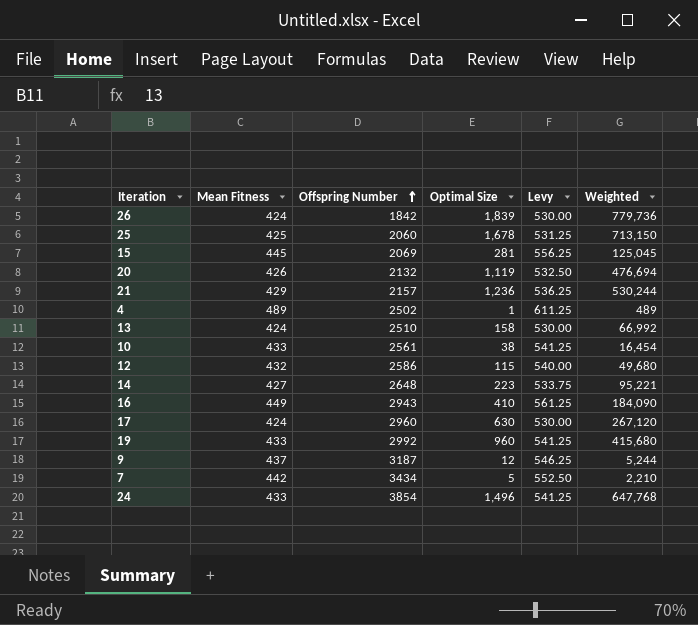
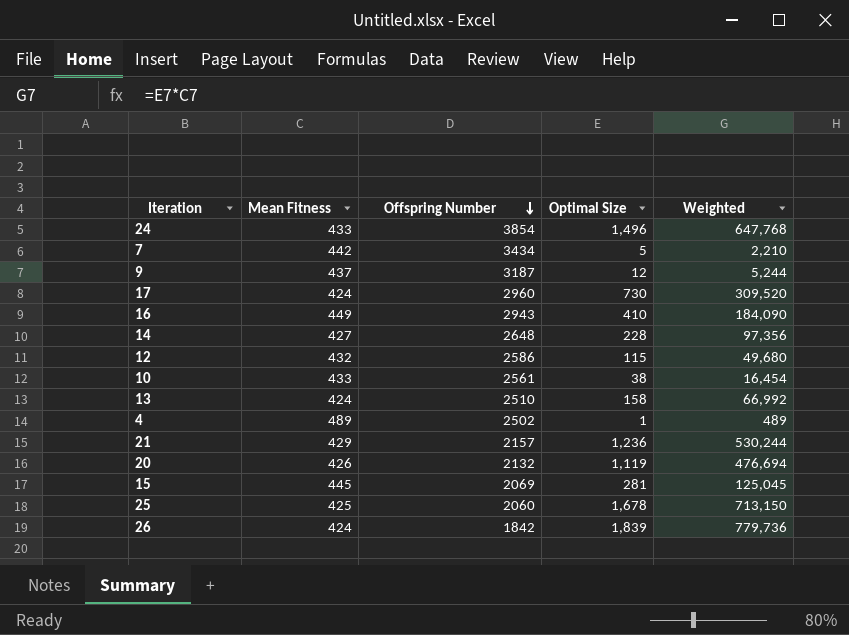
row order: Offspring Number ascending -> Offspring Number descending
column Levy | formula: [Mean Fitness] * 1.25 -> none
row 19: 433 | 2992 | 960 | 541.25 | 415,680 -> none
17 | Optimal Size: 630 -> 730
17 | Weighted: 267,120 -> 309,520
14 | Optimal Size: 223 -> 228
14 | Weighted: 95,221 -> 97,356

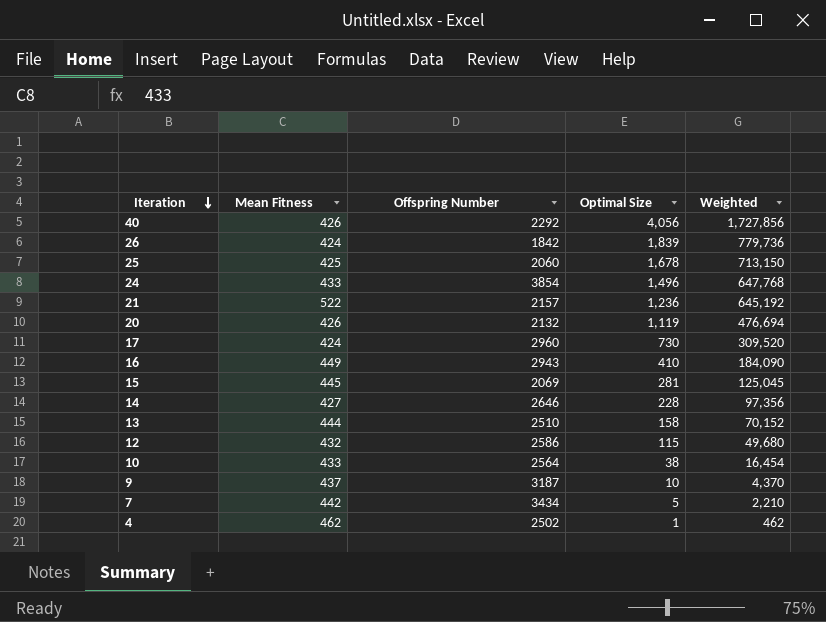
row order: Offspring Number descending -> Iteration descending
row 40: none -> 426 | 2292 | 4,056 | 1,727,856
21 | Mean Fitness: 429 -> 522
21 | Weighted: 530,244 -> 645,192
14 | Offspring Number: 2648 -> 2646
13 | Mean Fitness: 424 -> 444
13 | Weighted: 66,992 -> 70,152
10 | Offspring Number: 2561 -> 2564
9 | Optimal Size: 12 -> 10
9 | Weighted: 5,244 -> 4,370
4 | Mean Fitness: 489 -> 462
4 | Weighted: 489 -> 462

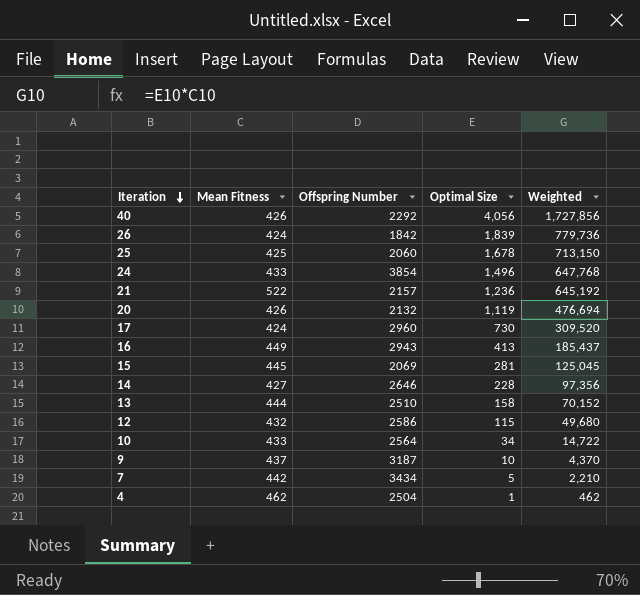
16 | Optimal Size: 410 -> 413
16 | Weighted: 184,090 -> 185,437
10 | Optimal Size: 38 -> 34
10 | Weighted: 16,454 -> 14,722
4 | Offspring Number: 2502 -> 2504

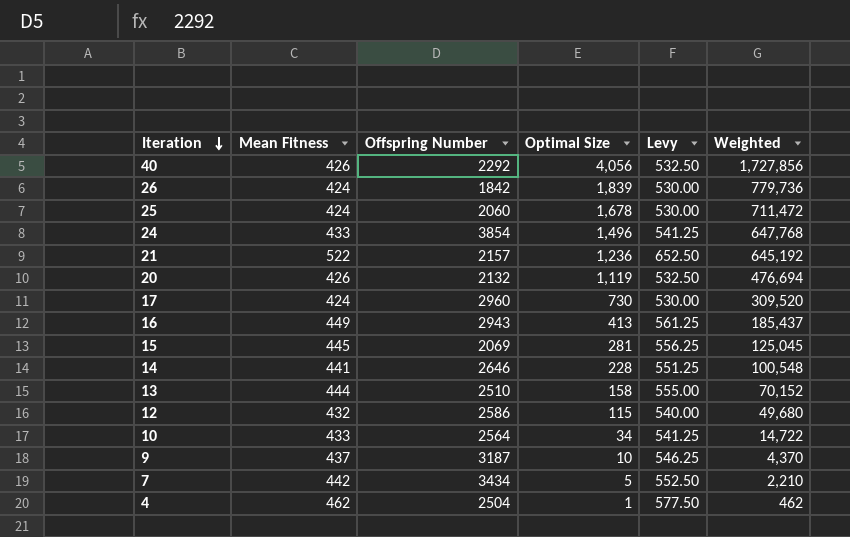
column Levy | formula: none -> [Mean Fitness] * 1.25
25 | Mean Fitness: 425 -> 424
25 | Weighted: 713,150 -> 711,472
14 | Mean Fitness: 427 -> 441
14 | Weighted: 97,356 -> 100,548

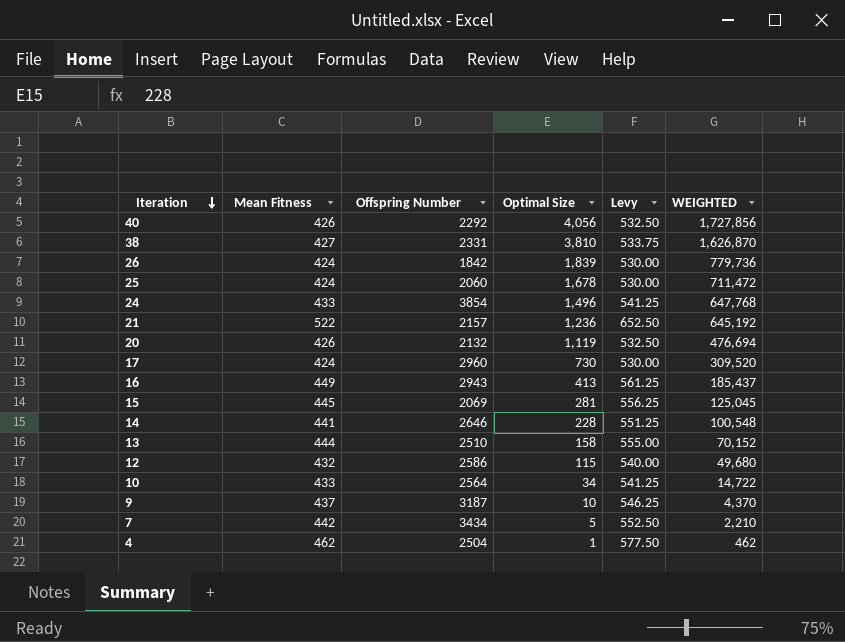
column name: Weighted -> WEIGHTED
row 38: none -> 427 | 2331 | 3,810 | 533.75 | 1,626,870

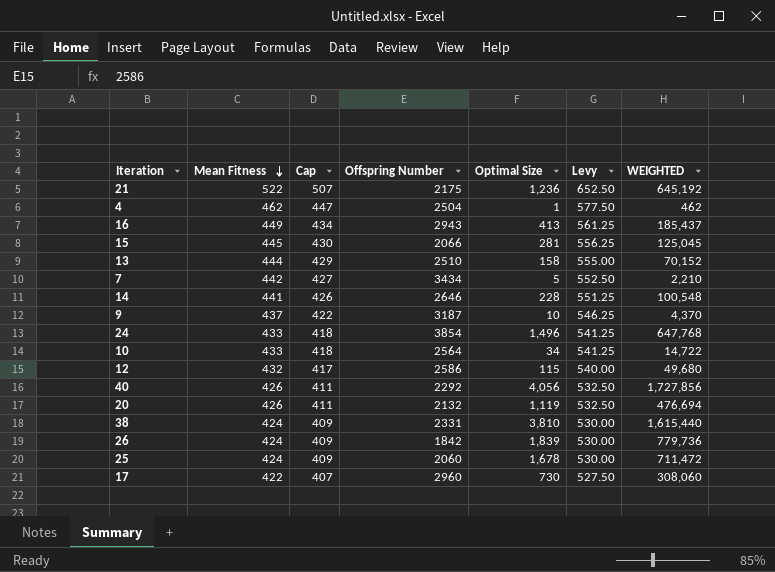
row order: Iteration descending -> Mean Fitness descending
column Cap | formula: none -> [Mean Fitness] - 15
21 | Offspring Number: 2157 -> 2175
15 | Offspring Number: 2069 -> 2066
38 | Mean Fitness: 427 -> 424
38 | Levy: 533.75 -> 530.00
38 | WEIGHTED: 1,626,870 -> 1,615,440
17 | Mean Fitness: 424 -> 422
17 | Levy: 530.00 -> 527.50
17 | WEIGHTED: 309,520 -> 308,060

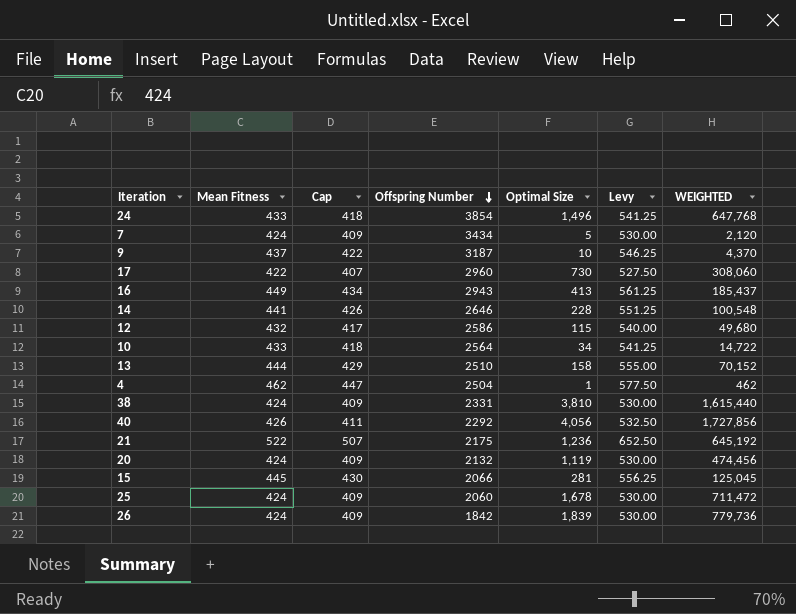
row order: Mean Fitness descending -> Offspring Number descending
7 | Mean Fitness: 442 -> 424
7 | Cap: 427 -> 409
7 | Levy: 552.50 -> 530.00
7 | WEIGHTED: 2,210 -> 2,120
20 | Mean Fitness: 426 -> 424
20 | Cap: 411 -> 409
20 | Levy: 532.50 -> 530.00
20 | WEIGHTED: 476,694 -> 474,456

